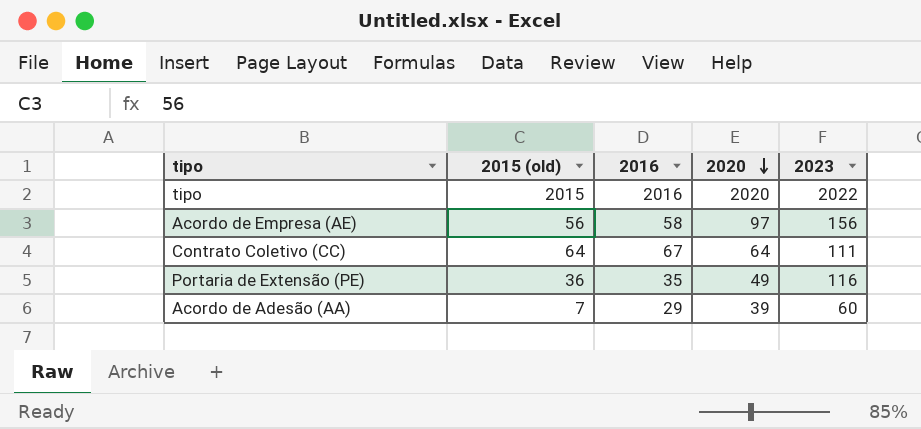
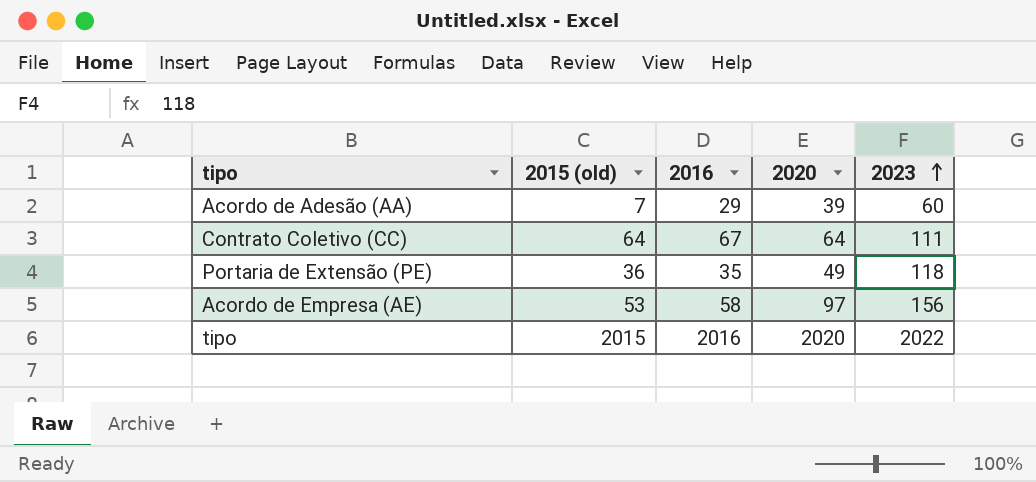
row order: 2020 descending -> 2023 ascending
Portaria de Extensão (PE) | 2023: 116 -> 118
Acordo de Empresa (AE) | 2015 (old): 56 -> 53

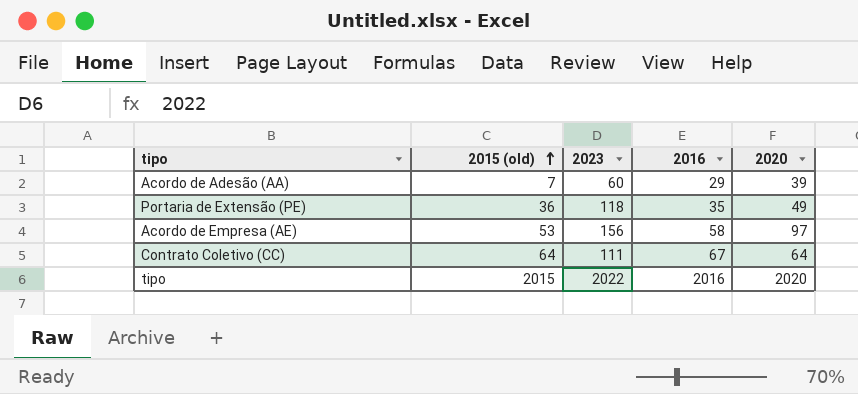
row order: 2023 ascending -> 2015 (old) ascending
column 2023 | position: 5 -> 3

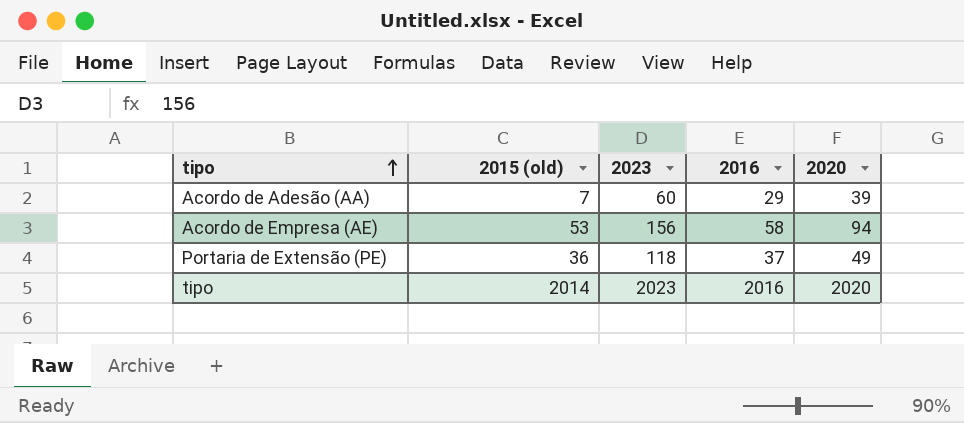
row order: 2015 (old) ascending -> tipo ascending
row Contrato Coletivo (CC): 64 | 111 | 67 | 64 -> none
Acordo de Empresa (AE) | 2020: 97 -> 94
Portaria de Extensão (PE) | 2016: 35 -> 37
tipo | 2015 (old): 2015 -> 2014
tipo | 2023: 2022 -> 2023

